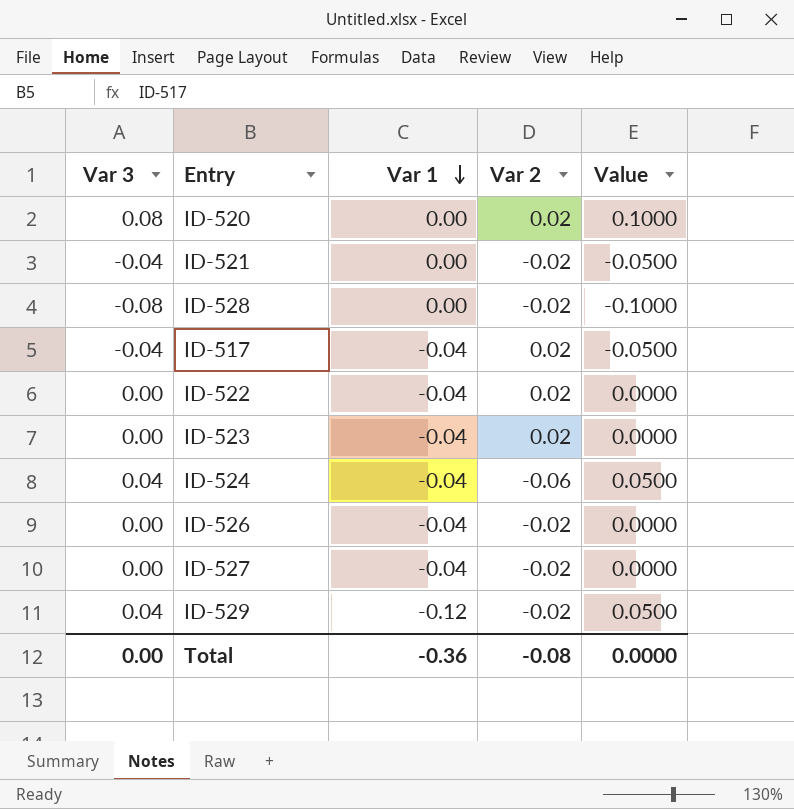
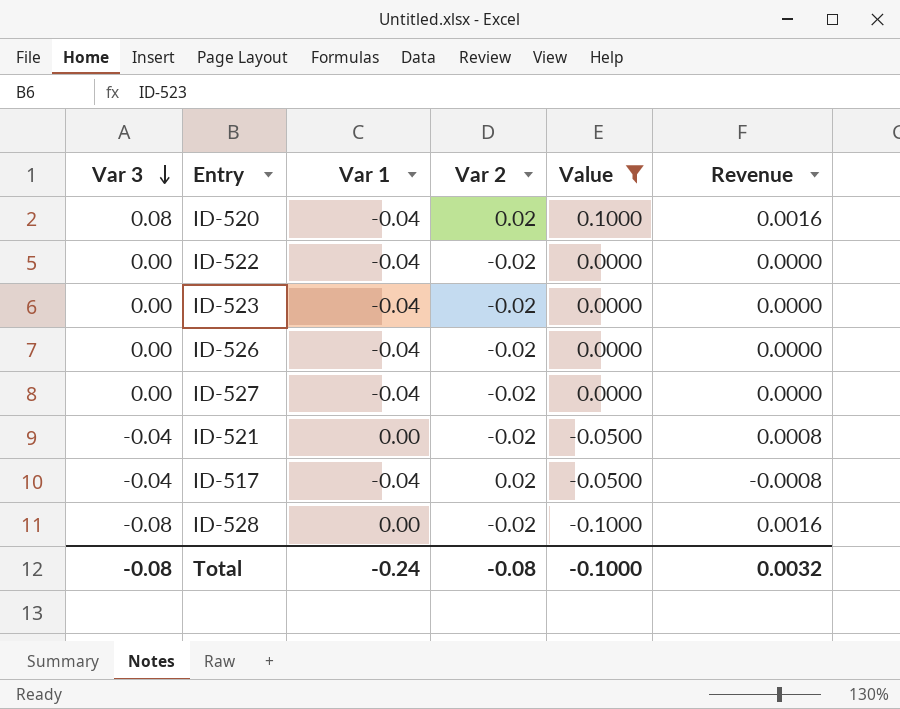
filter: none -> Value != 0.0500
row order: Var 1 descending -> Var 3 descending
column Revenue | formula: none -> [Var 3] * [Var 2]
ID-520 | Var 1: 0.00 -> -0.04
ID-522 | Var 2: 0.02 -> -0.02
ID-523 | Var 2: 0.02 -> -0.02
Total | Var 3: 0.00 -> -0.08
Total | Var 1: -0.36 -> -0.24
Total | Value: 0.0000 -> -0.1000

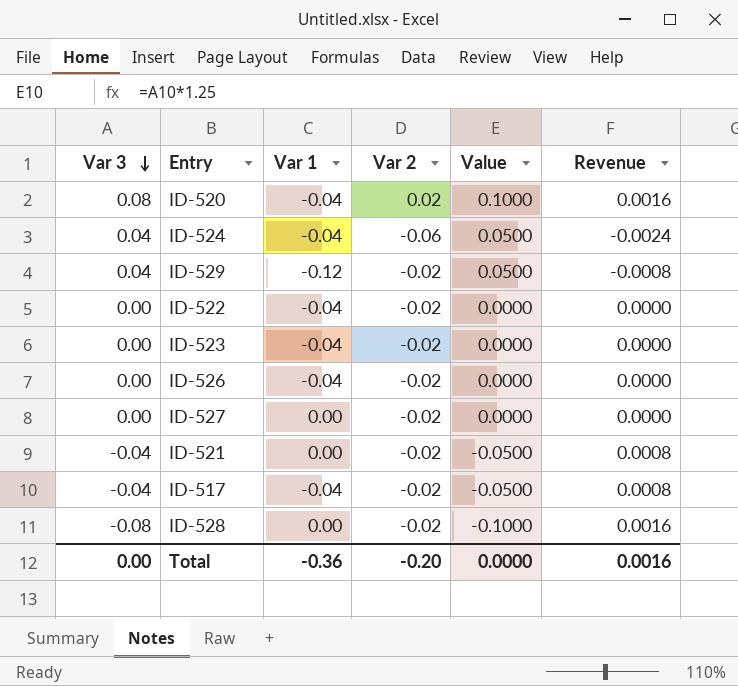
filter: Value != 0.0500 -> none
ID-527 | Var 1: -0.04 -> 0.00
ID-517 | Var 2: 0.02 -> -0.02
ID-517 | Revenue: -0.0008 -> 0.0008
Total | Var 3: -0.08 -> 0.00
Total | Var 1: -0.24 -> -0.36
Total | Var 2: -0.08 -> -0.20
Total | Value: -0.1000 -> 0.0000
Total | Revenue: 0.0032 -> 0.0016

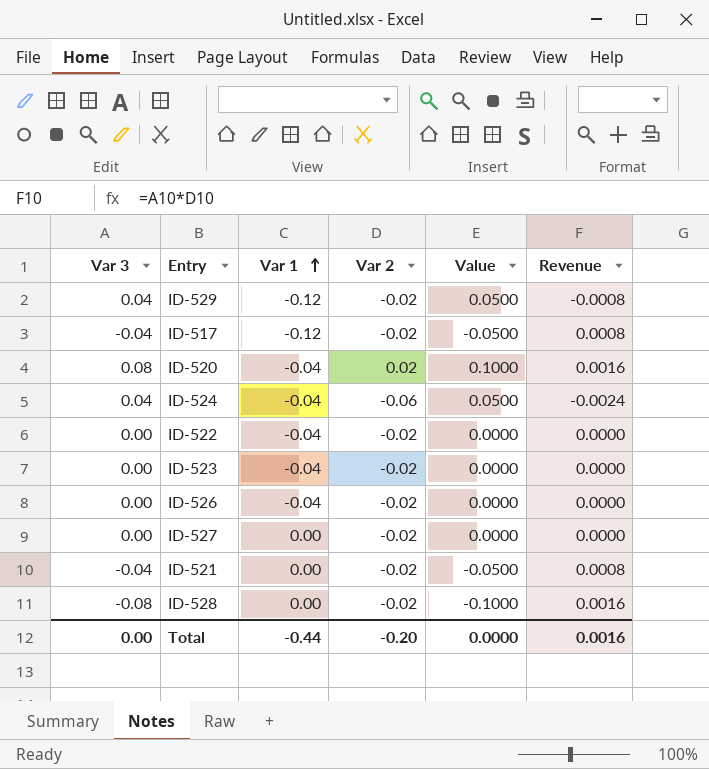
row order: Var 3 descending -> Var 1 ascending
ID-517 | Var 1: -0.04 -> -0.12
Total | Var 1: -0.36 -> -0.44

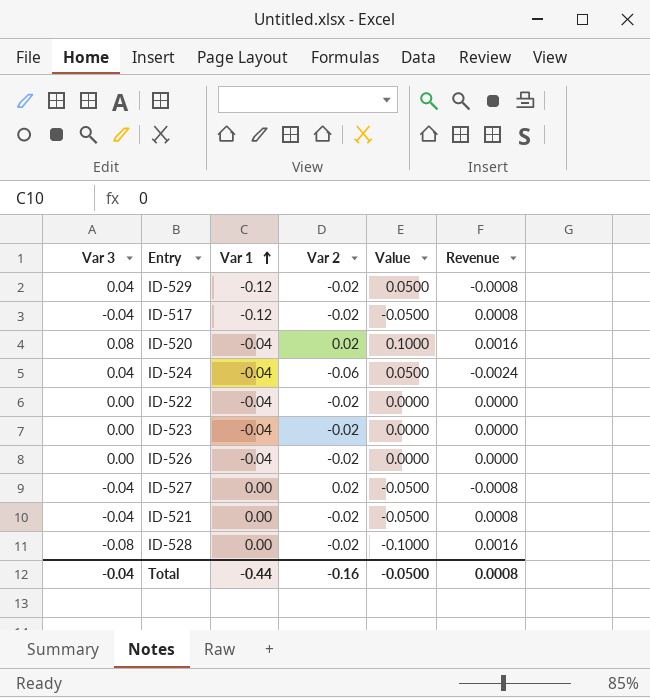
ID-527 | Var 3: 0.00 -> -0.04
ID-527 | Var 2: -0.02 -> 0.02
ID-527 | Value: 0.0000 -> -0.0500
ID-527 | Revenue: 0.0000 -> -0.0008
Total | Var 3: 0.00 -> -0.04
Total | Var 2: -0.20 -> -0.16
Total | Value: 0.0000 -> -0.0500
Total | Revenue: 0.0016 -> 0.0008

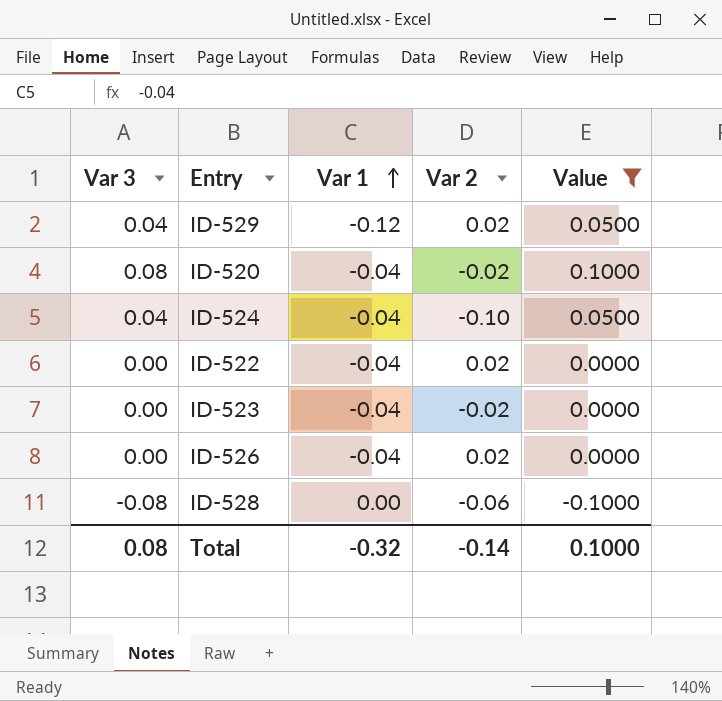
filter: none -> Value != -0.0500
column Revenue | formula: [Var 3] * [Var 2] -> none
ID-529 | Var 2: -0.02 -> 0.02
ID-520 | Var 2: 0.02 -> -0.02
ID-524 | Var 2: -0.06 -> -0.10
ID-522 | Var 2: -0.02 -> 0.02
ID-526 | Var 2: -0.02 -> 0.02
ID-528 | Var 2: -0.02 -> -0.06
Total | Var 3: -0.04 -> 0.08
Total | Var 1: -0.44 -> -0.32
Total | Var 2: -0.16 -> -0.14
Total | Value: -0.0500 -> 0.1000

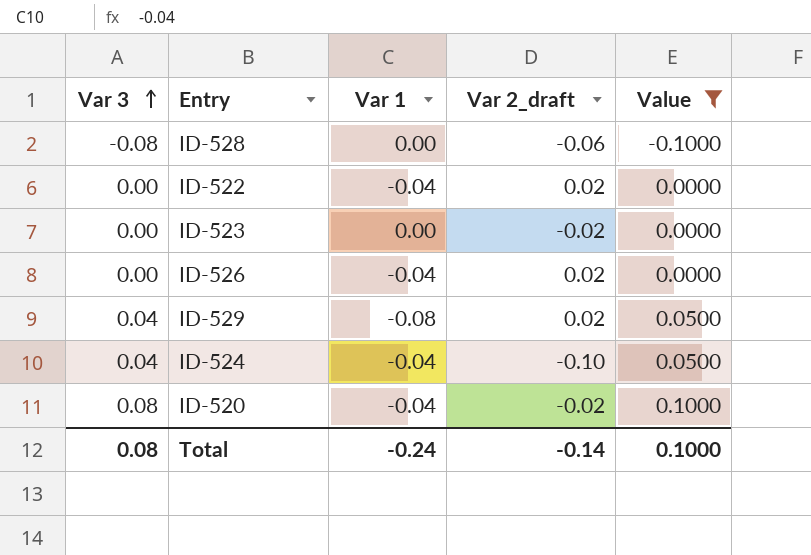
row order: Var 1 ascending -> Var 3 ascending
column name: Var 2 -> Var 2_draft
ID-523 | Var 1: -0.04 -> 0.00
ID-529 | Var 1: -0.12 -> -0.08
Total | Var 1: -0.32 -> -0.24

